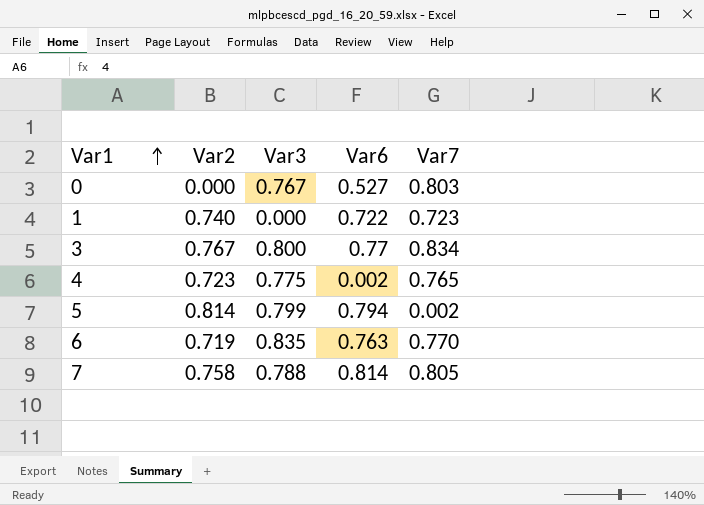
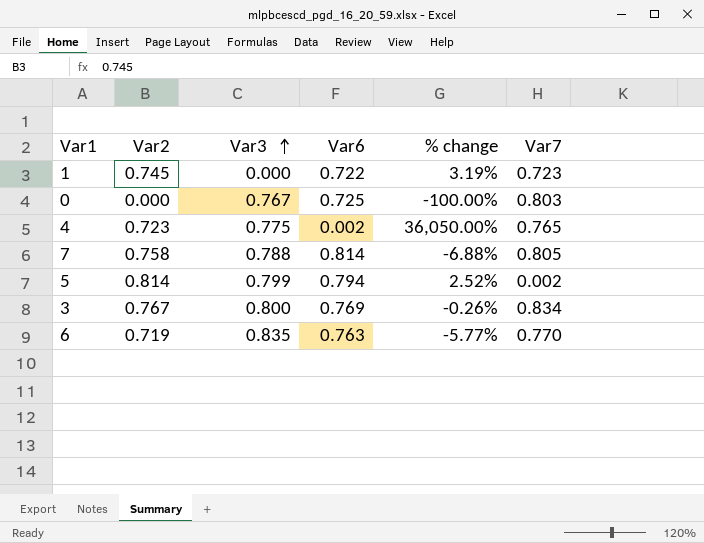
row order: Var1 ascending -> Var3 ascending
column % change | formula: none -> ([Var2] - [Var6]) / [Var6]
1 | Var2: 0.740 -> 0.745
0 | Var6: 0.527 -> 0.725
3 | Var6: 0.77 -> 0.769

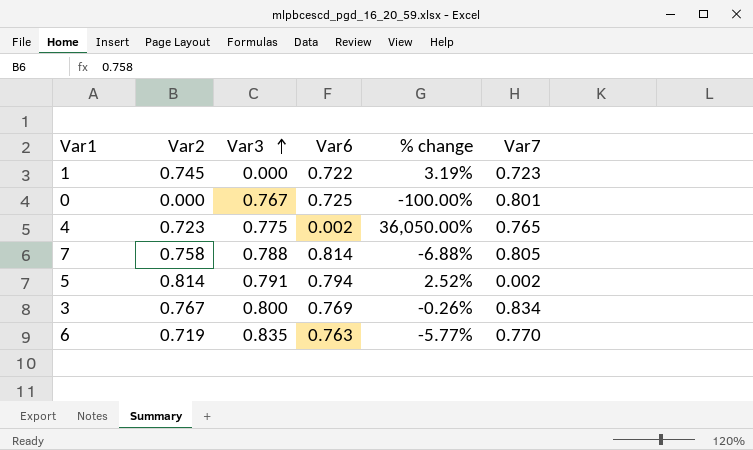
0 | Var7: 0.803 -> 0.801
5 | Var3: 0.799 -> 0.791

